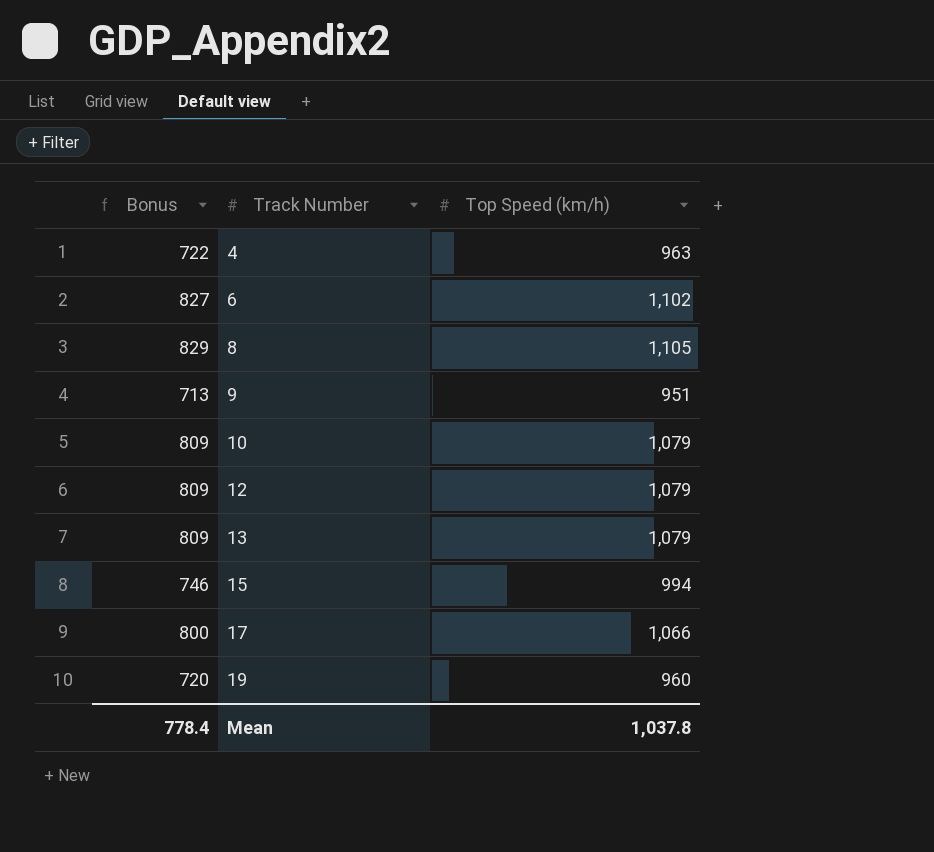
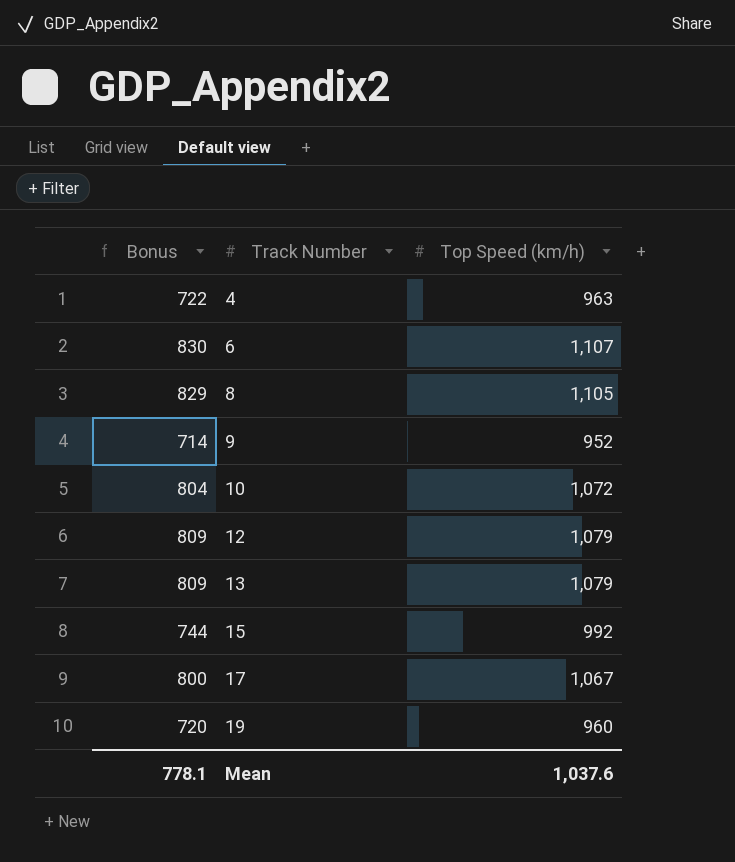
6 | Bonus: 827 -> 830
6 | Top Speed (km/h): 1,102 -> 1,107
9 | Bonus: 713 -> 714
9 | Top Speed (km/h): 951 -> 952
10 | Bonus: 809 -> 804
10 | Top Speed (km/h): 1,079 -> 1,072
15 | Bonus: 746 -> 744
15 | Top Speed (km/h): 994 -> 992
17 | Top Speed (km/h): 1,066 -> 1,067
Mean | Bonus: 778.4 -> 778.1
Mean | Top Speed (km/h): 1,037.8 -> 1,037.6

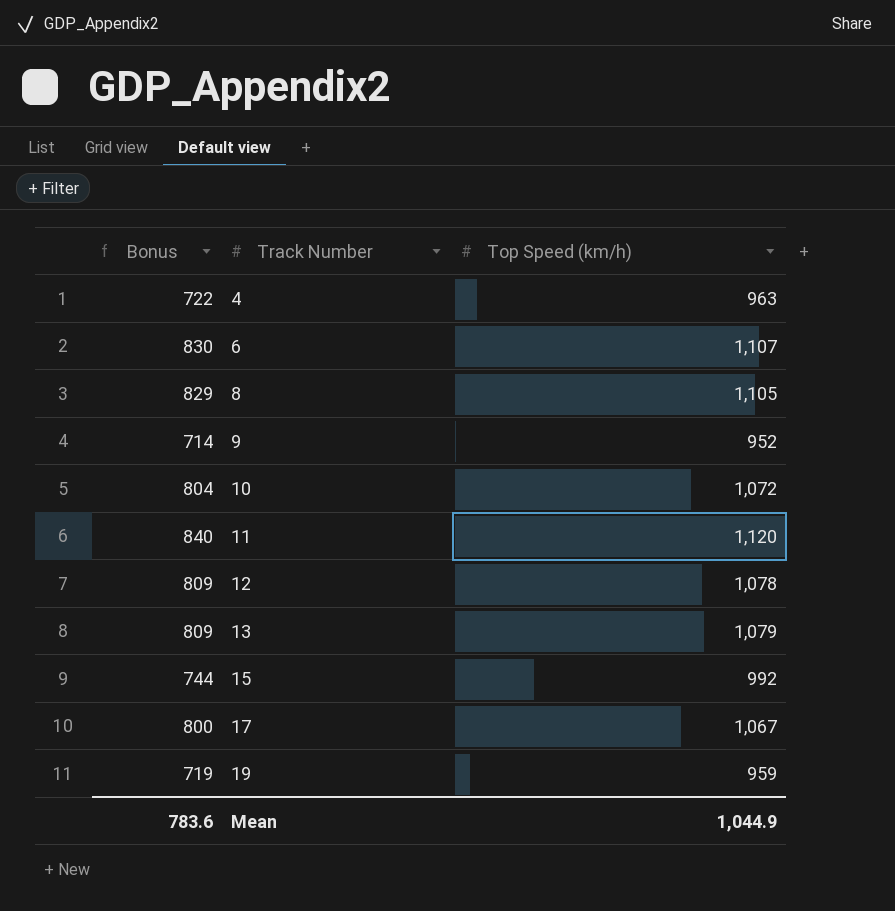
row 11: none -> 840 | 1,120
12 | Top Speed (km/h): 1,079 -> 1,078
19 | Bonus: 720 -> 719
19 | Top Speed (km/h): 960 -> 959
Mean | Bonus: 778.1 -> 783.6
Mean | Top Speed (km/h): 1,037.6 -> 1,044.9

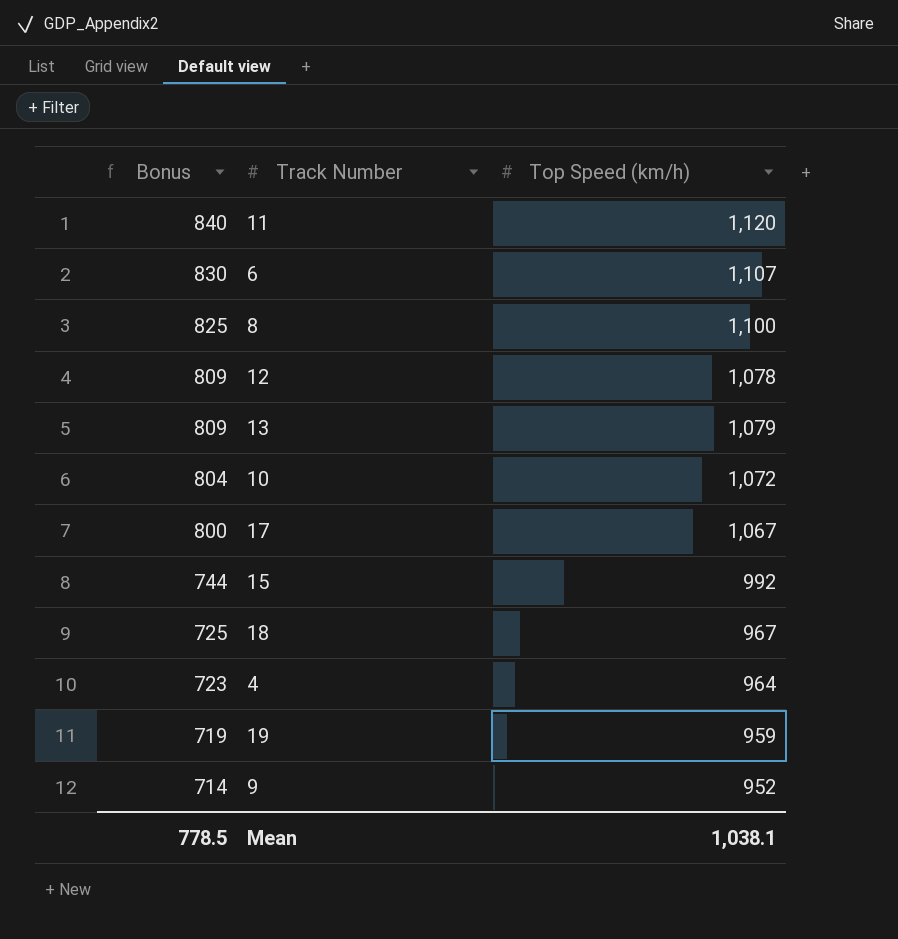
row order: Track Number ascending -> Bonus descending
8 | Bonus: 829 -> 825
8 | Top Speed (km/h): 1,105 -> 1,100
row 18: none -> 725 | 967
4 | Bonus: 722 -> 723
4 | Top Speed (km/h): 963 -> 964
Mean | Bonus: 783.6 -> 778.5
Mean | Top Speed (km/h): 1,044.9 -> 1,038.1

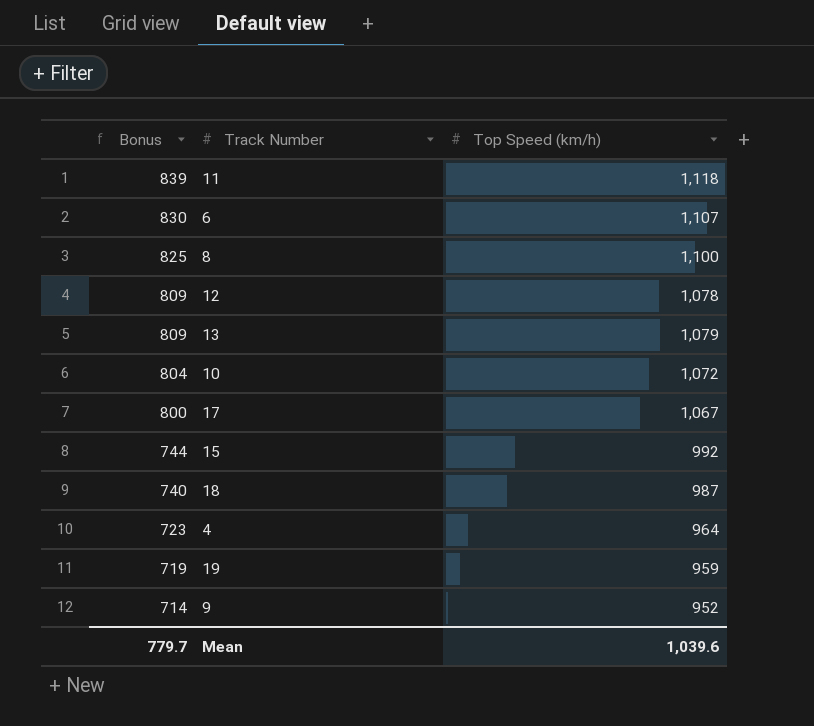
11 | Bonus: 840 -> 839
11 | Top Speed (km/h): 1,120 -> 1,118
18 | Bonus: 725 -> 740
18 | Top Speed (km/h): 967 -> 987
Mean | Bonus: 778.5 -> 779.7
Mean | Top Speed (km/h): 1,038.1 -> 1,039.6

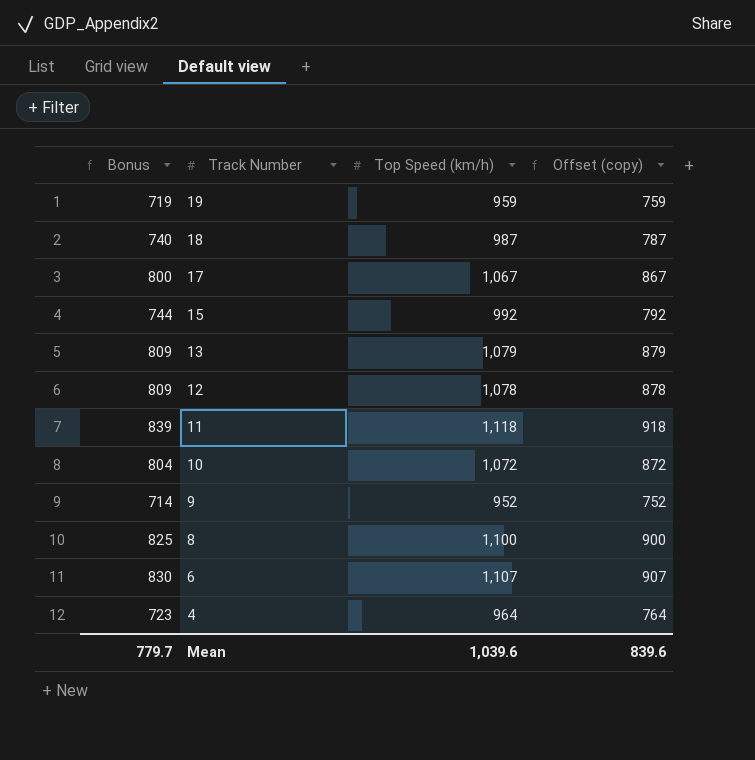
row order: Bonus descending -> Track Number descending
column Offset (copy) | formula: none -> [Top Speed (km/h)] - 200

